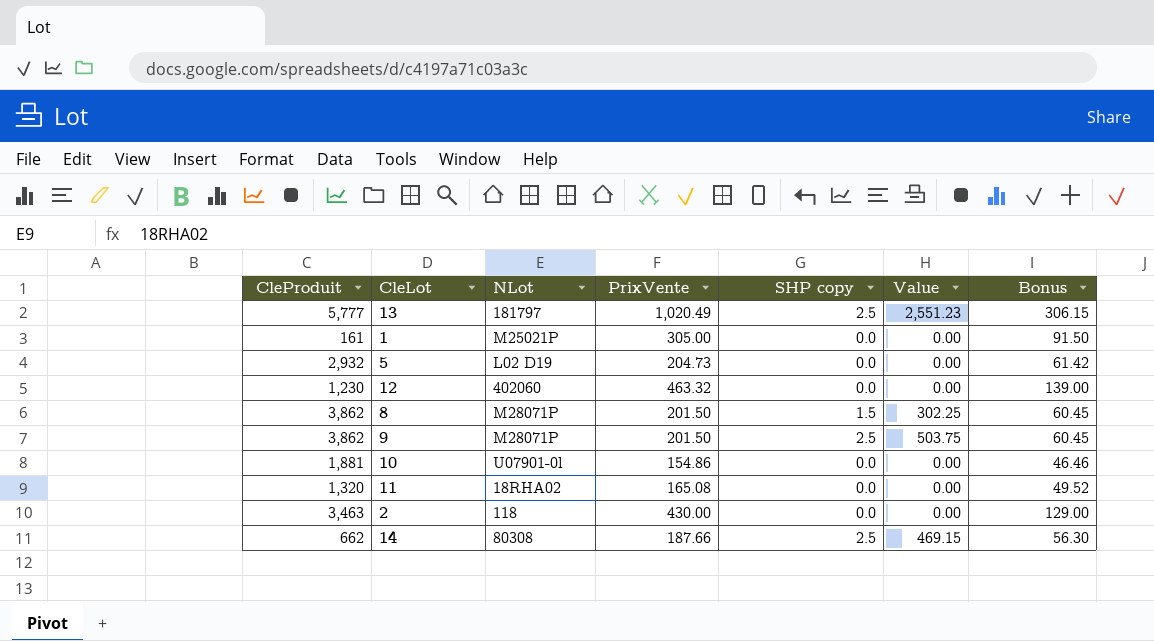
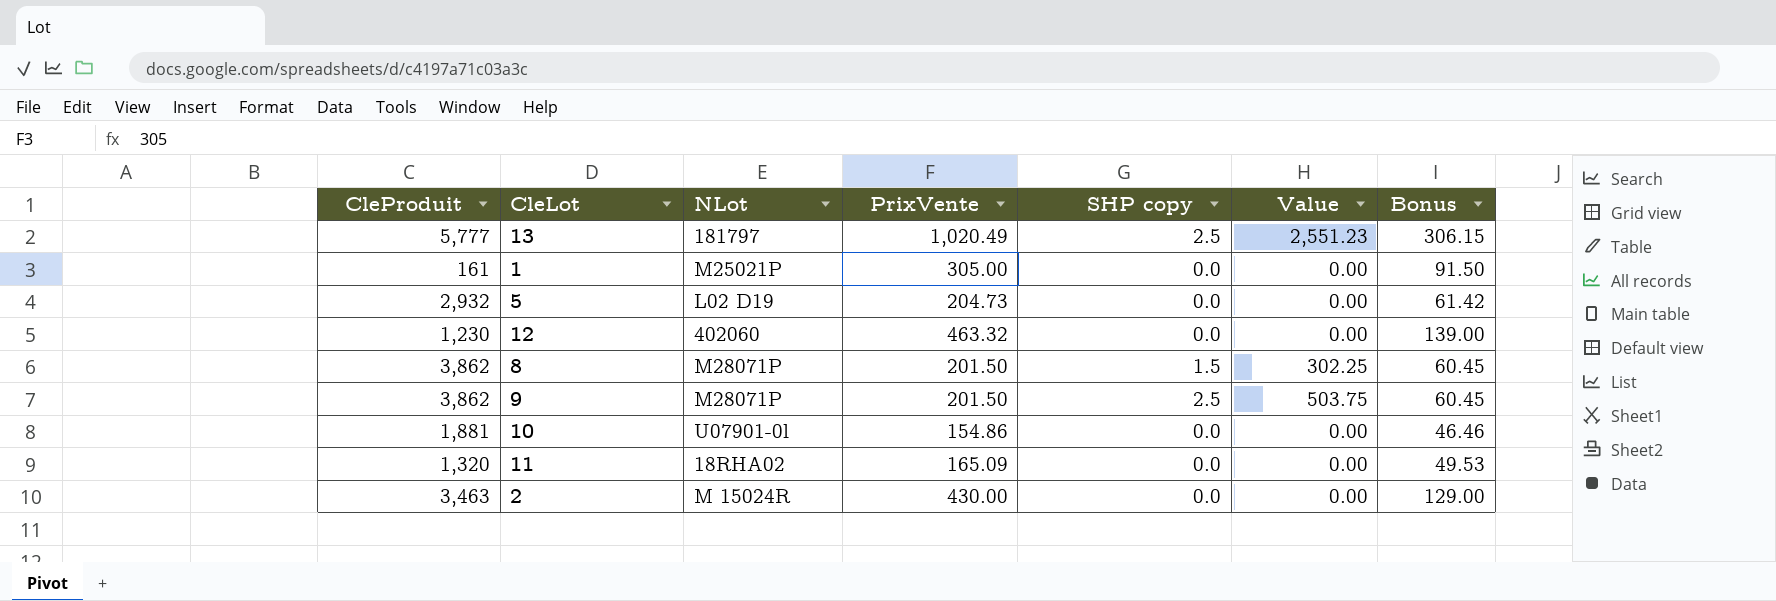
row 14: 662 | 80308 | 187.66 | 2.5 | 469.15 | 56.30 -> none
11 | PrixVente: 165.08 -> 165.09
11 | Bonus: 49.52 -> 49.53
2 | NLot: 118 -> M 15024R

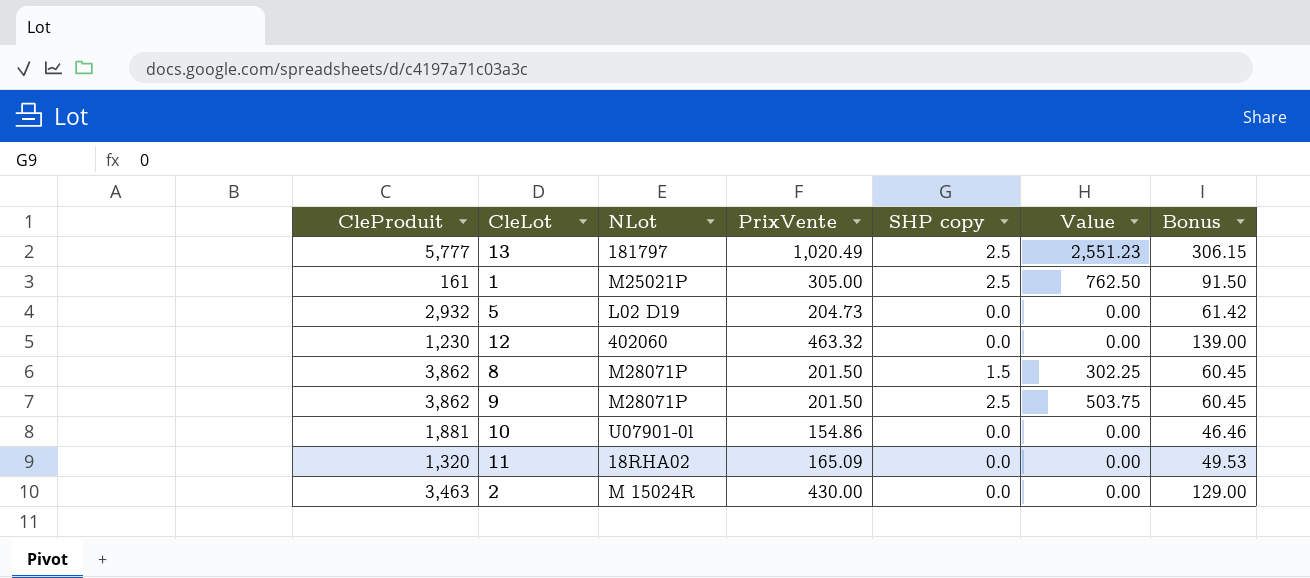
1 | SHP copy: 0.0 -> 2.5
1 | Value: 0.00 -> 762.50

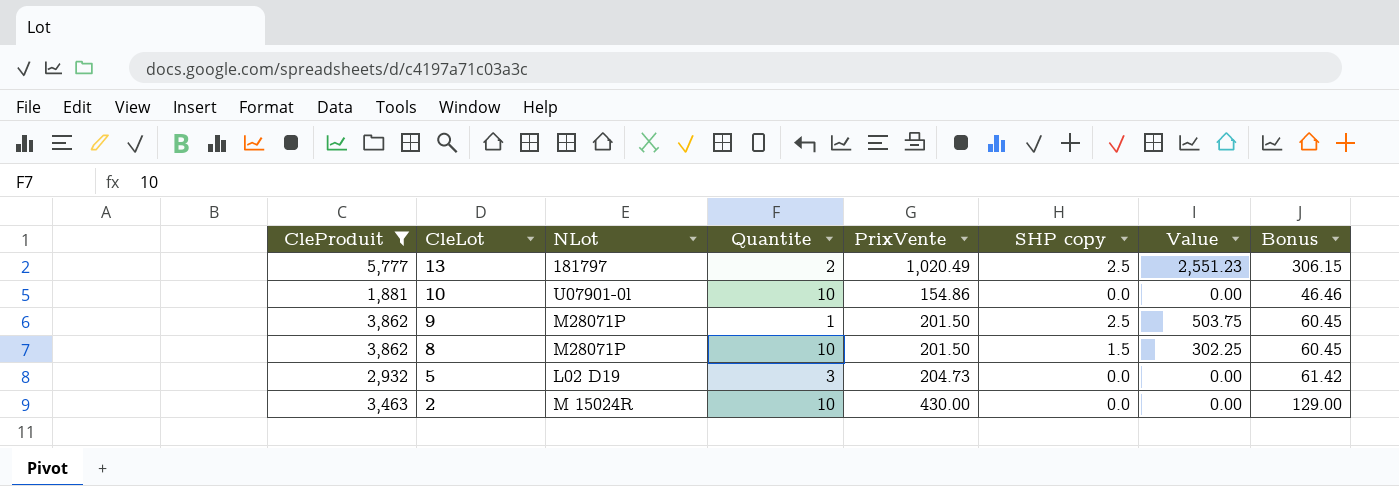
filter: none -> CleProduit >= 1,881
row order: none -> CleLot descending
column Quantite | position: none -> 4

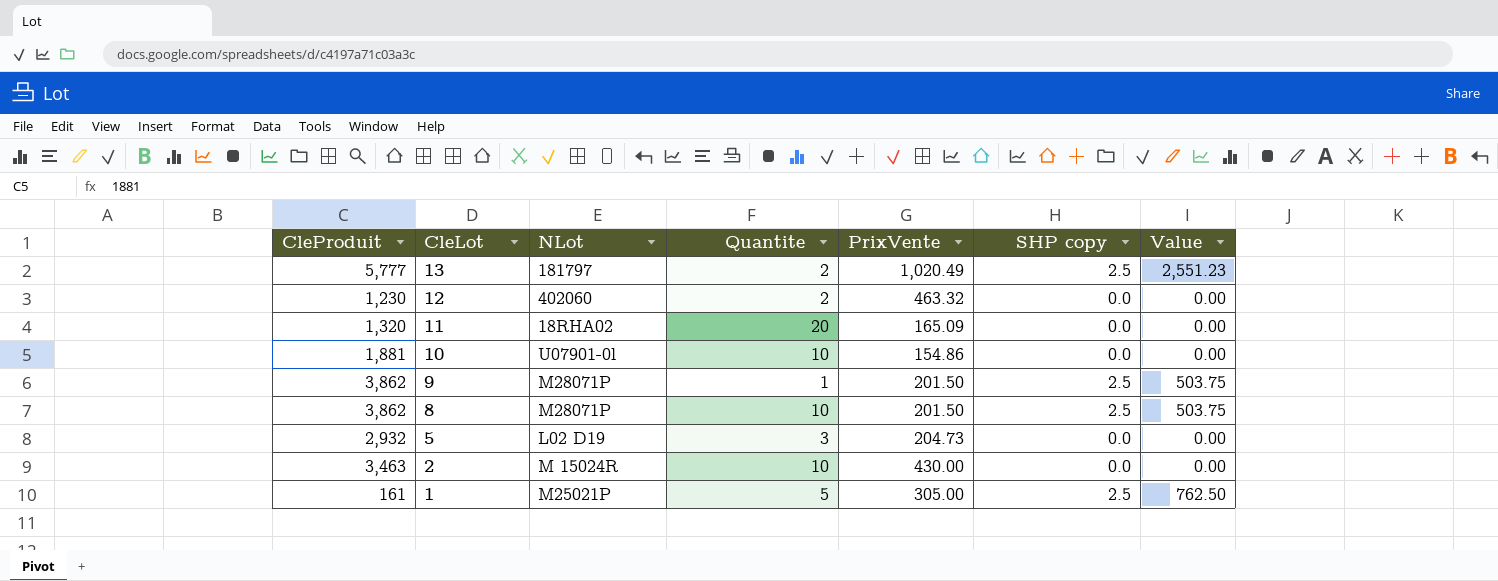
filter: CleProduit >= 1,881 -> none
column Bonus | formula: [PrixVente] * 0.3 -> none
8 | SHP copy: 1.5 -> 2.5
8 | Value: 302.25 -> 503.75

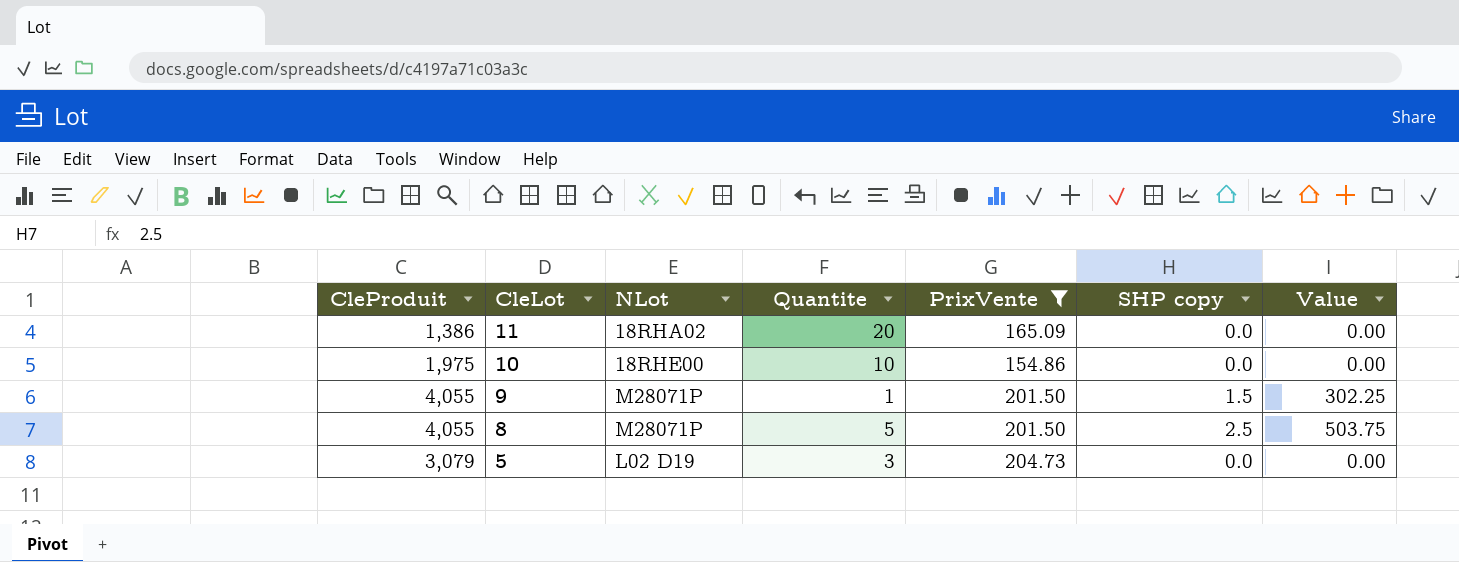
filter: none -> PrixVente <= 204.73
11 | CleProduit: 1,320 -> 1,386
10 | CleProduit: 1,881 -> 1,975
10 | NLot: U07901-0l -> 18RHE00
9 | CleProduit: 3,862 -> 4,055
9 | SHP copy: 2.5 -> 1.5
9 | Value: 503.75 -> 302.25
8 | CleProduit: 3,862 -> 4,055
8 | Quantite: 10 -> 5
5 | CleProduit: 2,932 -> 3,079

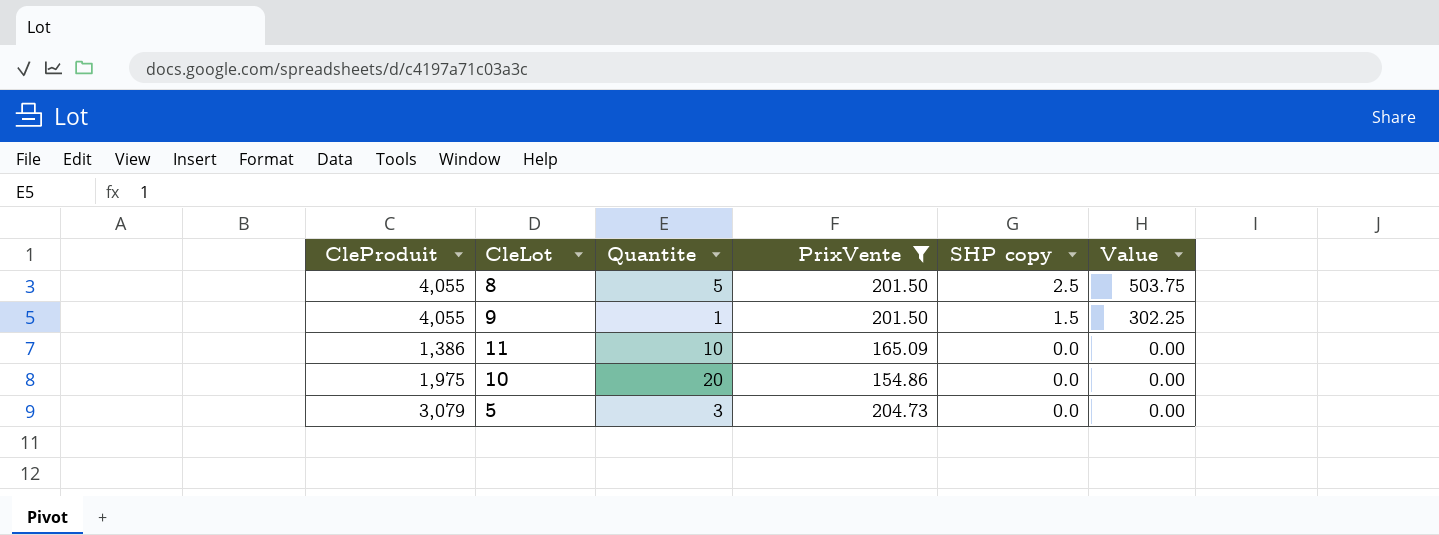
row order: CleLot descending -> SHP copy descending
column NLot | position: 3 -> none
11 | Quantite: 20 -> 10
10 | Quantite: 10 -> 20

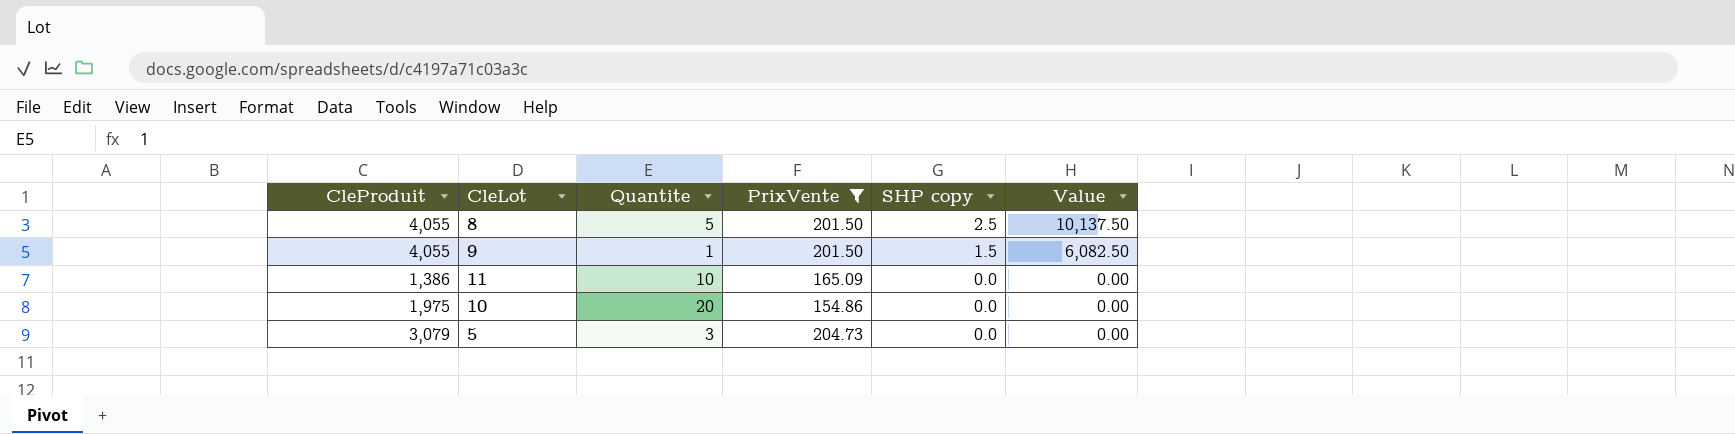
column Value | formula: [PrixVente] * [SHP copy] -> [CleProduit] * [SHP copy]

